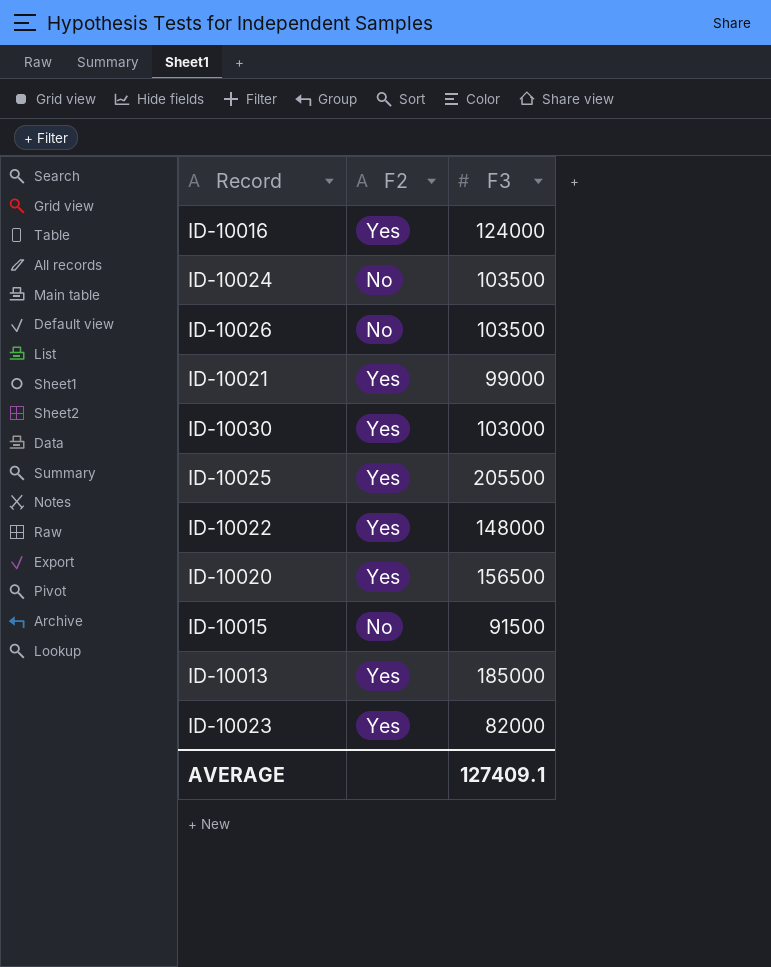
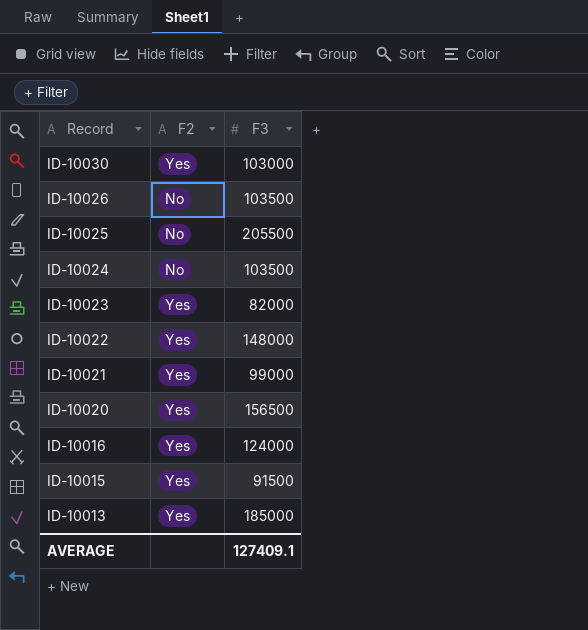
row order: none -> Record descending
ID-10025 | F2: Yes -> No
ID-10015 | F2: No -> Yes

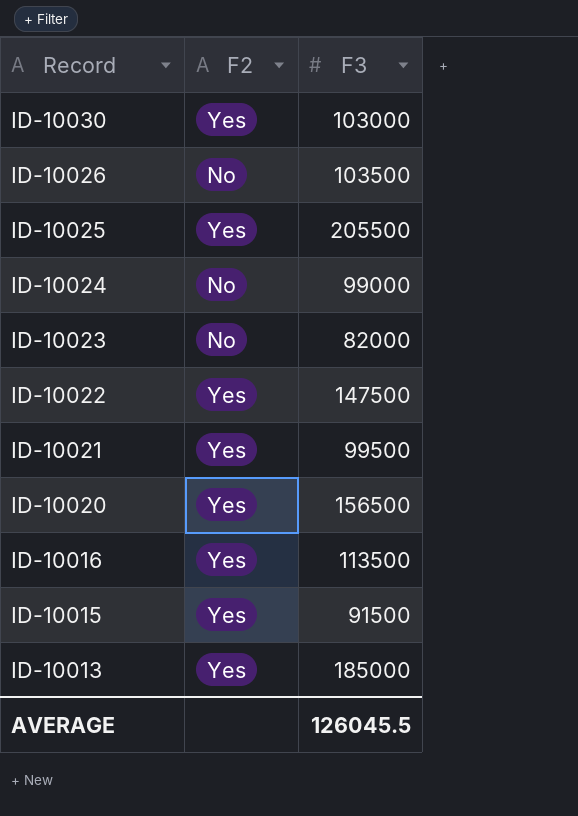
ID-10025 | F2: No -> Yes
ID-10024 | F3: 103500 -> 99000
ID-10023 | F2: Yes -> No
ID-10022 | F3: 148000 -> 147500
ID-10021 | F3: 99000 -> 99500
ID-10016 | F3: 124000 -> 113500
AVERAGE | F3: 127409.1 -> 126045.5

